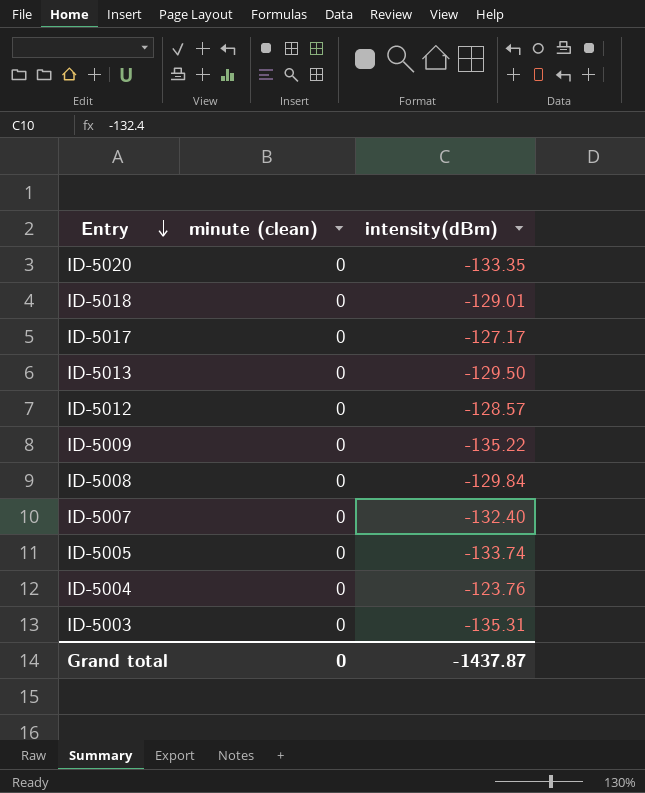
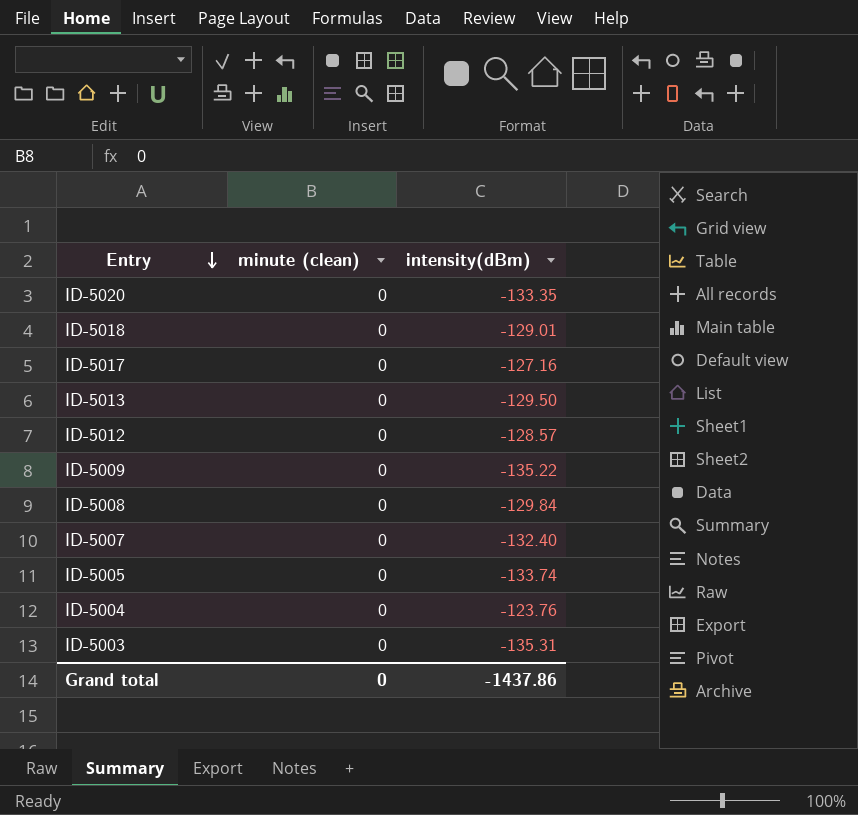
ID-5017 | intensity(dBm): -127.17 -> -127.16
Grand total | intensity(dBm): -1437.87 -> -1437.86

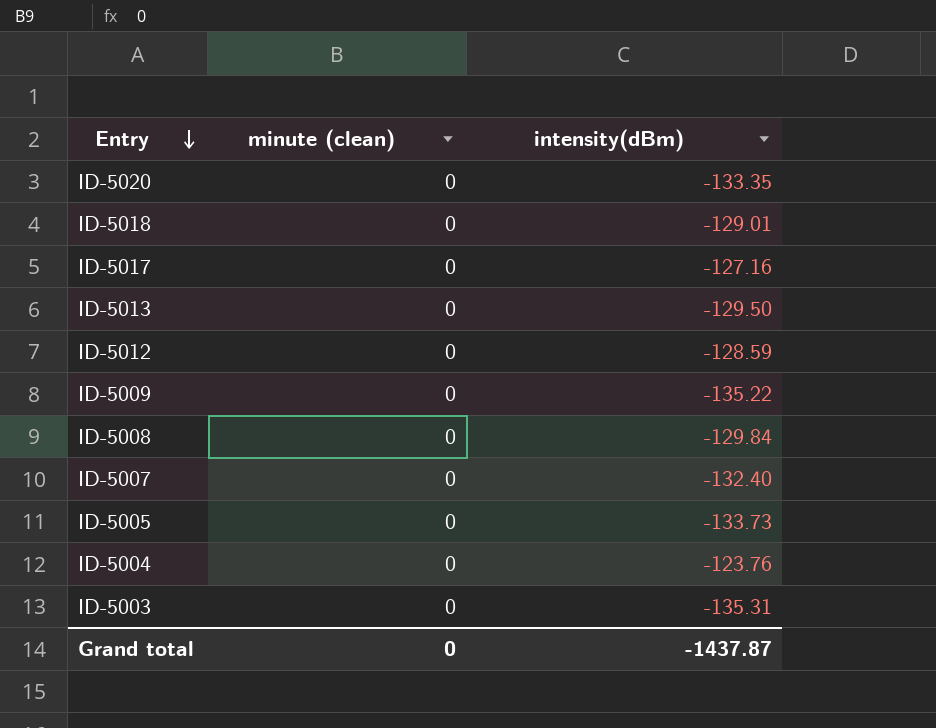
ID-5012 | intensity(dBm): -128.57 -> -128.59
ID-5005 | intensity(dBm): -133.74 -> -133.73
Grand total | intensity(dBm): -1437.86 -> -1437.87

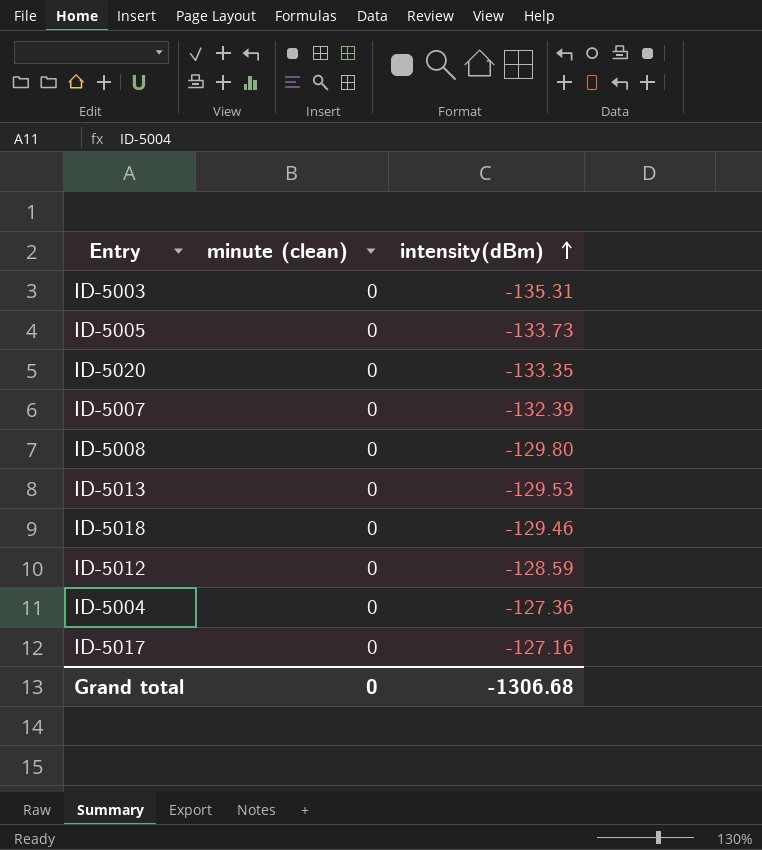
row order: Entry descending -> intensity(dBm) ascending
row ID-5009: 0 | -135.22 -> none
ID-5007 | intensity(dBm): -132.40 -> -132.39
ID-5008 | intensity(dBm): -129.84 -> -129.80
ID-5013 | intensity(dBm): -129.50 -> -129.53
ID-5018 | intensity(dBm): -129.01 -> -129.46
ID-5004 | intensity(dBm): -123.76 -> -127.36
Grand total | intensity(dBm): -1437.87 -> -1306.68

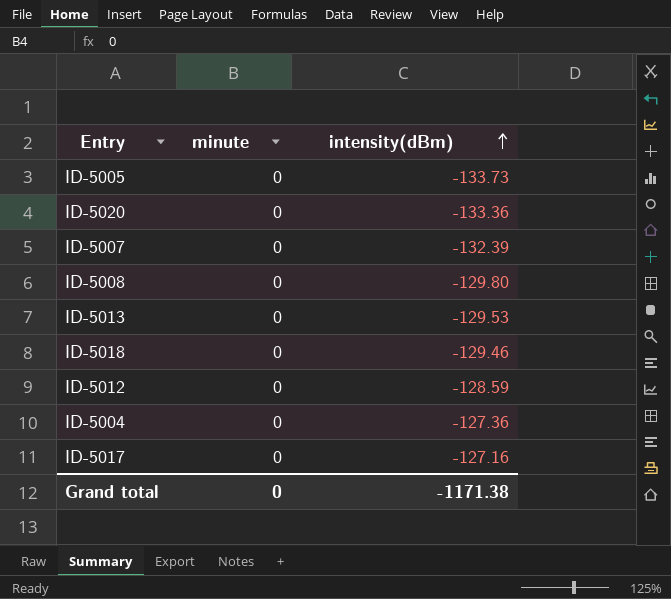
column name: minute (clean) -> minute
row ID-5003: 0 | -135.31 -> none
ID-5020 | intensity(dBm): -133.35 -> -133.36
Grand total | intensity(dBm): -1306.68 -> -1171.38

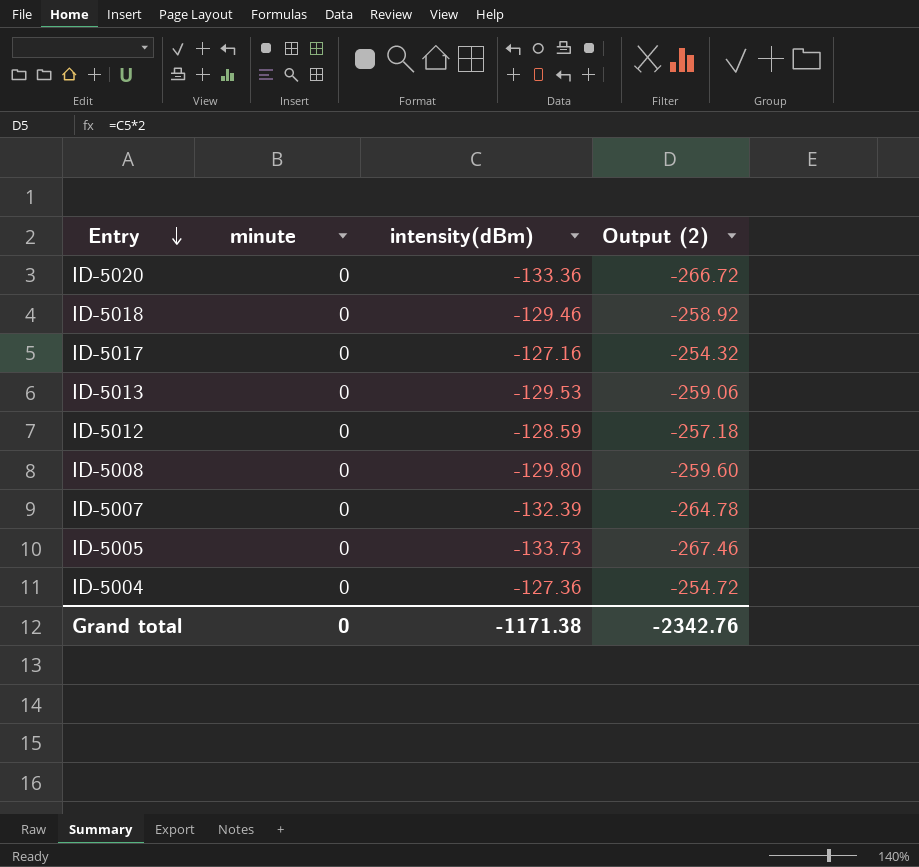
row order: intensity(dBm) ascending -> Entry descending
column Output (2) | formula: none -> [intensity(dBm)] * 2

